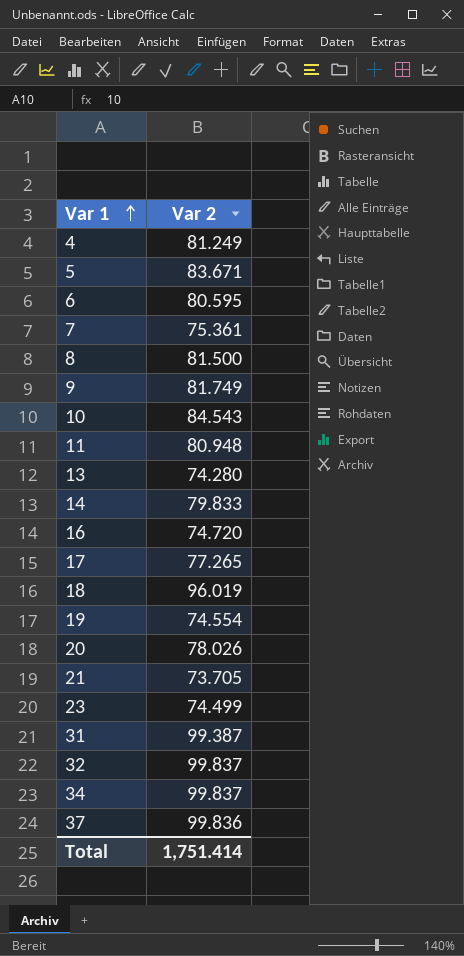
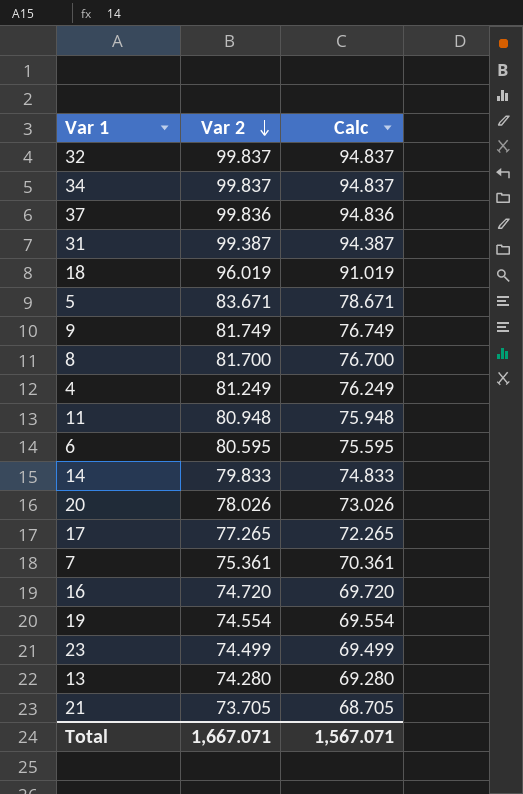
row order: Var 1 ascending -> Var 2 descending
column Calc | formula: none -> [Var 2] - 5
row 10: 84.543 -> none
8 | Var 2: 81.500 -> 81.700
Total | Var 2: 1,751.414 -> 1,667.071

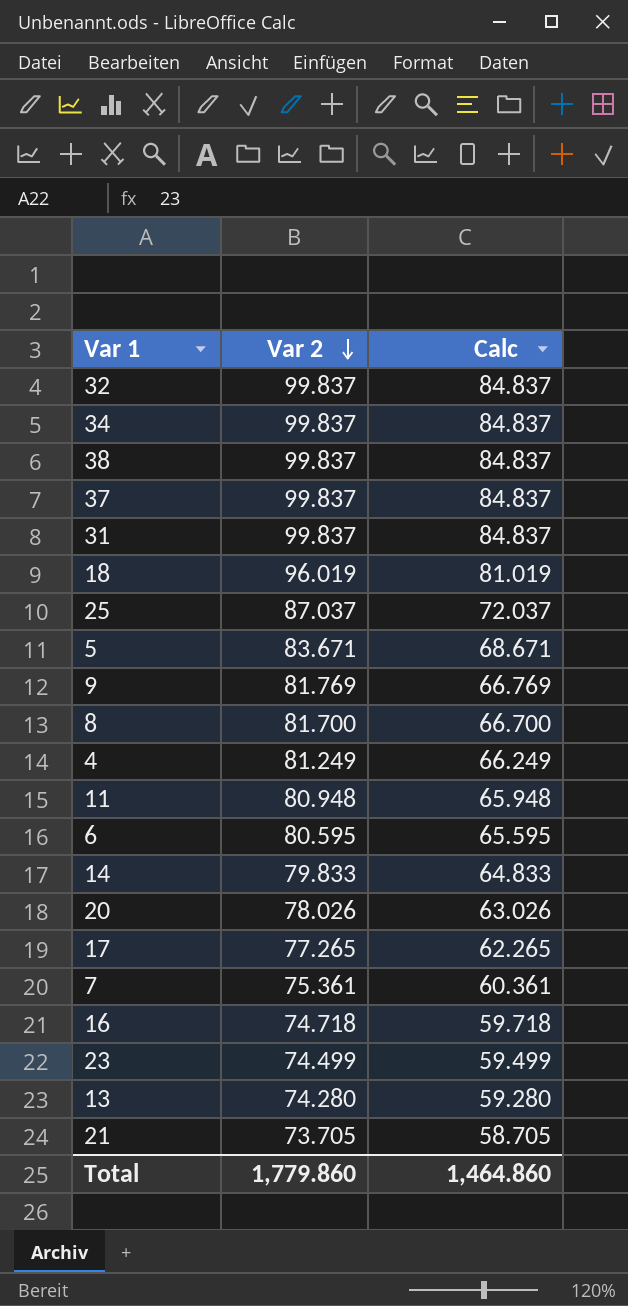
column Calc | formula: [Var 2] - 5 -> [Var 2] - 15
row 19: 74.554 | 69.554 -> none
row 38: none -> 99.837 | 84.837
37 | Var 2: 99.836 -> 99.837
31 | Var 2: 99.387 -> 99.837
row 25: none -> 87.037 | 72.037
9 | Var 2: 81.749 -> 81.769
16 | Var 2: 74.720 -> 74.718
Total | Var 2: 1,667.071 -> 1,779.860
Total | Calc: 1,567.071 -> 1,464.860

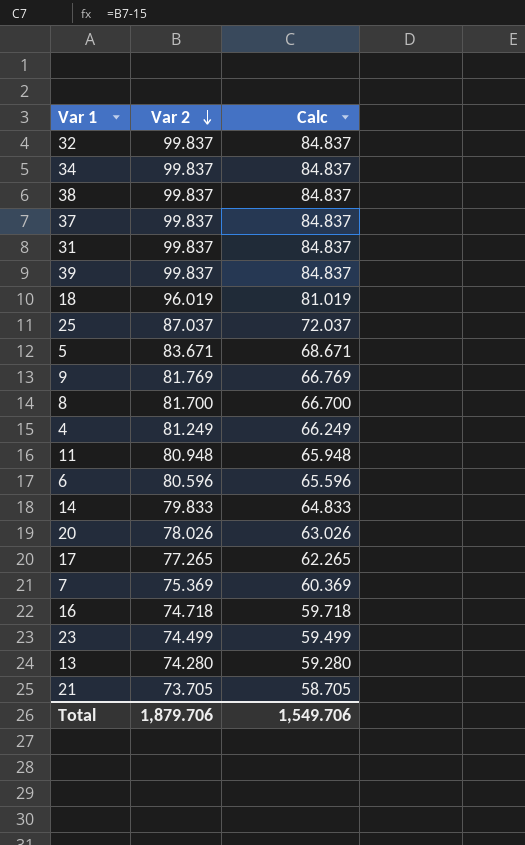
row 39: none -> 99.837 | 84.837
6 | Var 2: 80.595 -> 80.596
6 | Calc: 65.595 -> 65.596
7 | Var 2: 75.361 -> 75.369
7 | Calc: 60.361 -> 60.369
Total | Var 2: 1,779.860 -> 1,879.706
Total | Calc: 1,464.860 -> 1,549.706

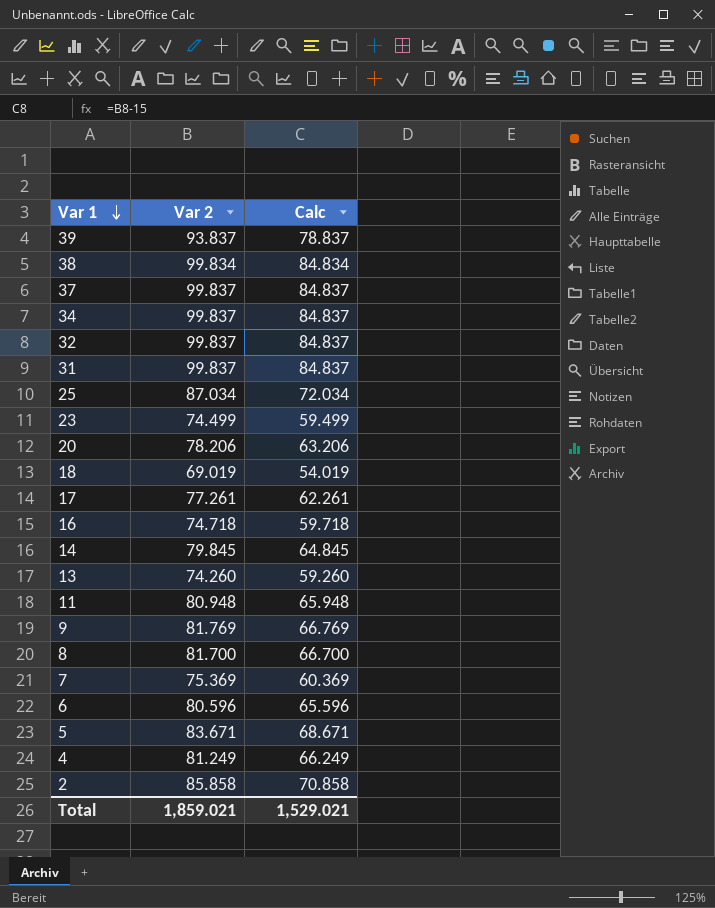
row order: Var 2 descending -> Var 1 descending
row 21: 73.705 | 58.705 -> none
39 | Var 2: 99.837 -> 93.837
39 | Calc: 84.837 -> 78.837
38 | Var 2: 99.837 -> 99.834
38 | Calc: 84.837 -> 84.834
25 | Var 2: 87.037 -> 87.034
25 | Calc: 72.037 -> 72.034
20 | Var 2: 78.026 -> 78.206
20 | Calc: 63.026 -> 63.206
18 | Var 2: 96.019 -> 69.019
18 | Calc: 81.019 -> 54.019
17 | Var 2: 77.265 -> 77.261
17 | Calc: 62.265 -> 62.261
14 | Var 2: 79.833 -> 79.845
14 | Calc: 64.833 -> 64.845
13 | Var 2: 74.280 -> 74.260
13 | Calc: 59.280 -> 59.260
row 2: none -> 85.858 | 70.858
Total | Var 2: 1,879.706 -> 1,859.021
Total | Calc: 1,549.706 -> 1,529.021

